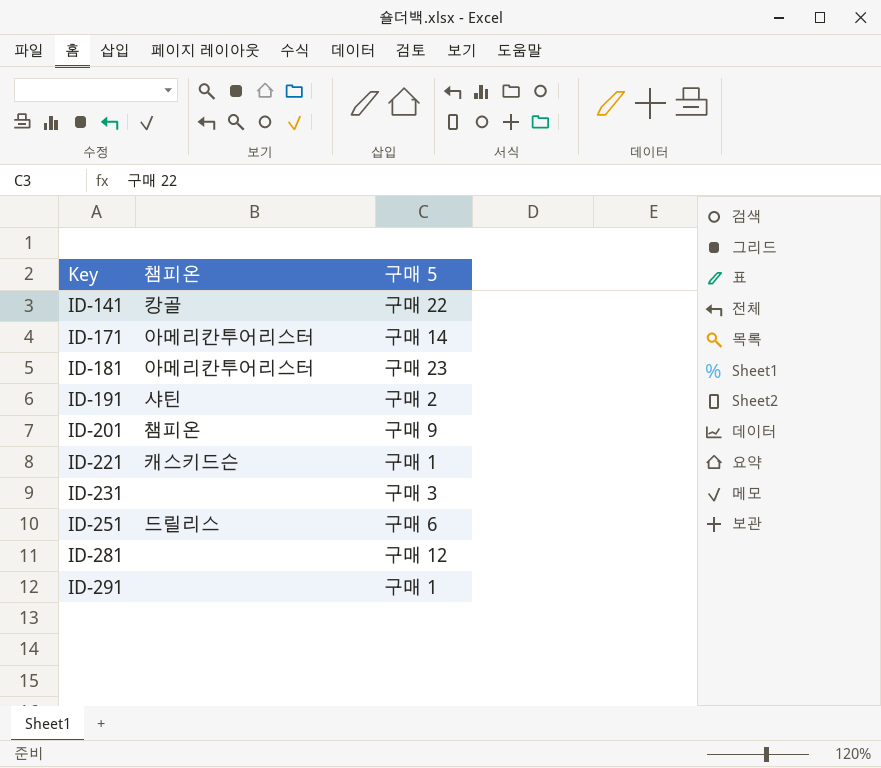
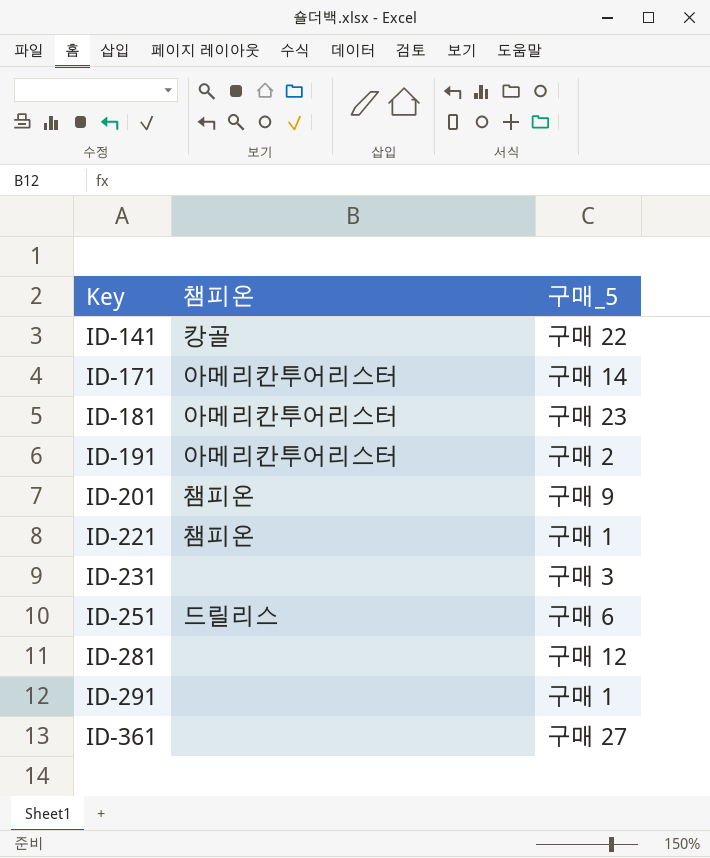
column name: 구매 5 -> 구매_5
ID-191 | 챔피온: 샤틴 -> 아메리칸투어리스터
ID-221 | 챔피온: 캐스키드슨 -> 챔피온
row ID-361: none -> none | 구매 27

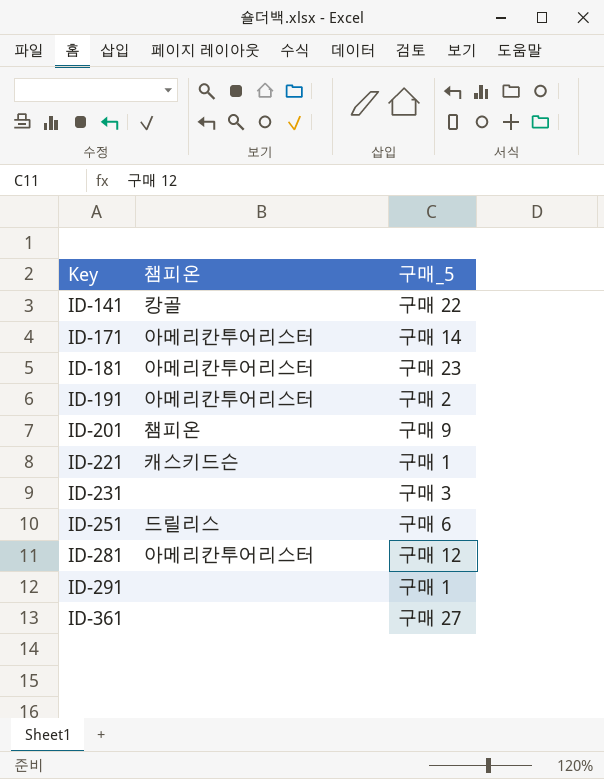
ID-221 | 챔피온: 챔피온 -> 캐스키드슨
ID-281 | 챔피온: none -> 아메리칸투어리스터

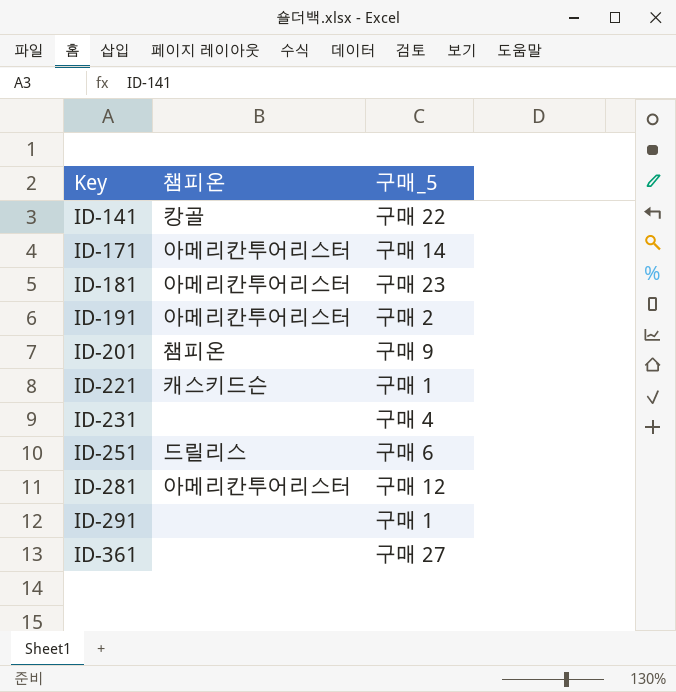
ID-231 | 구매_5: 구매 3 -> 구매 4

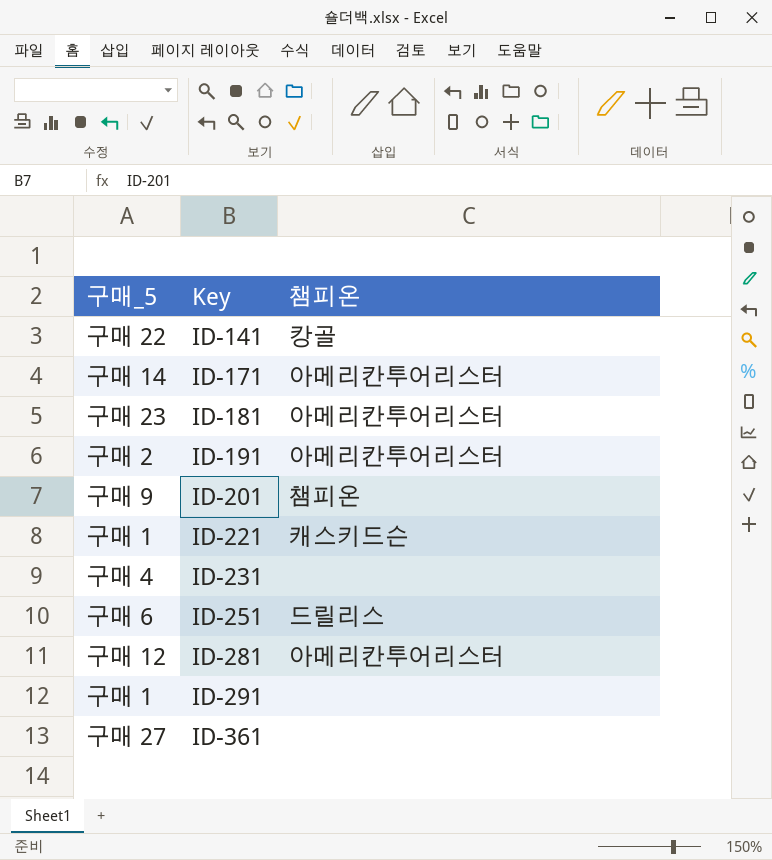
column 구매_5 | position: 3 -> 1

